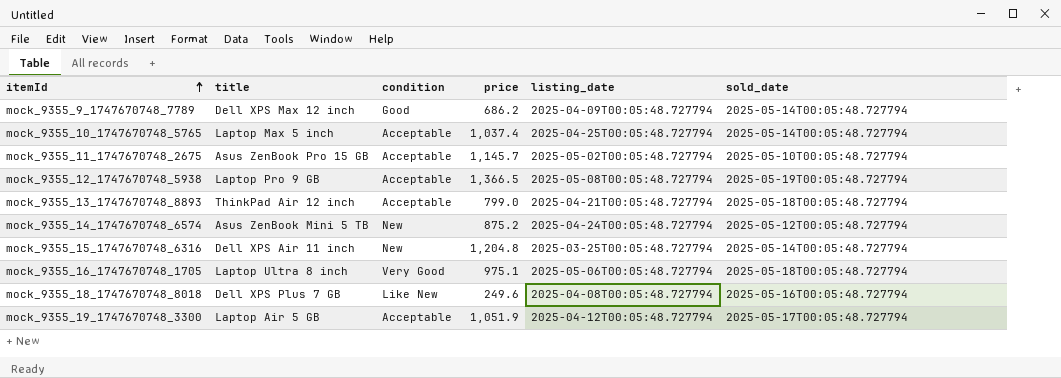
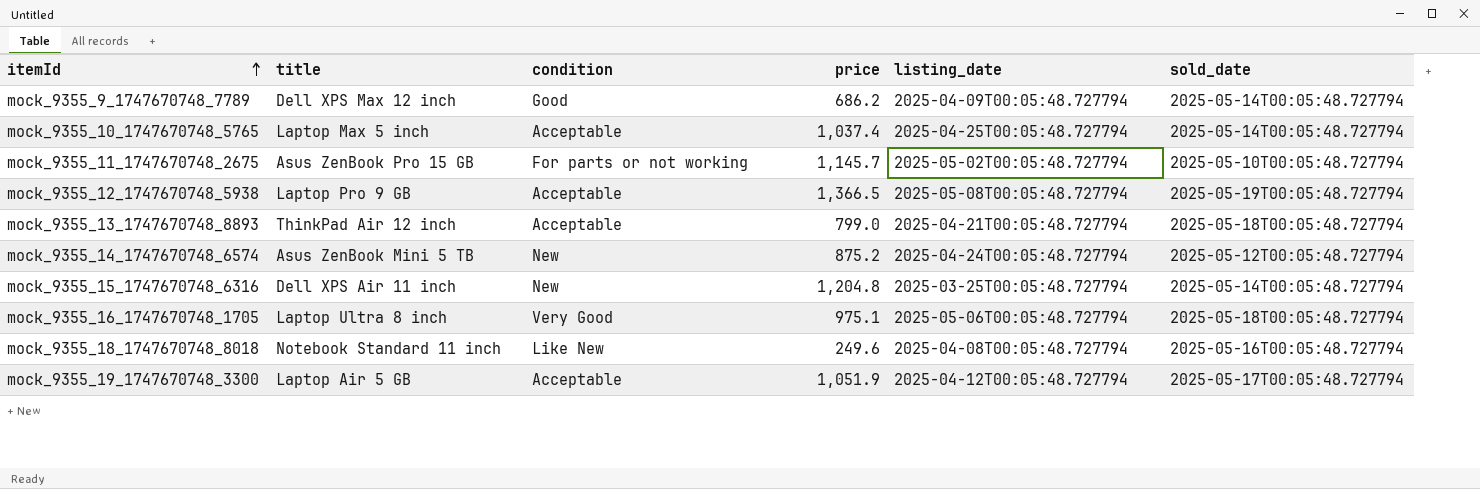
mock_9355_11_1747670748_2675 | condition: Acceptable -> For parts or not working
mock_9355_18_1747670748_8018 | title: Dell XPS Plus 7 GB -> Notebook Standard 11 inch

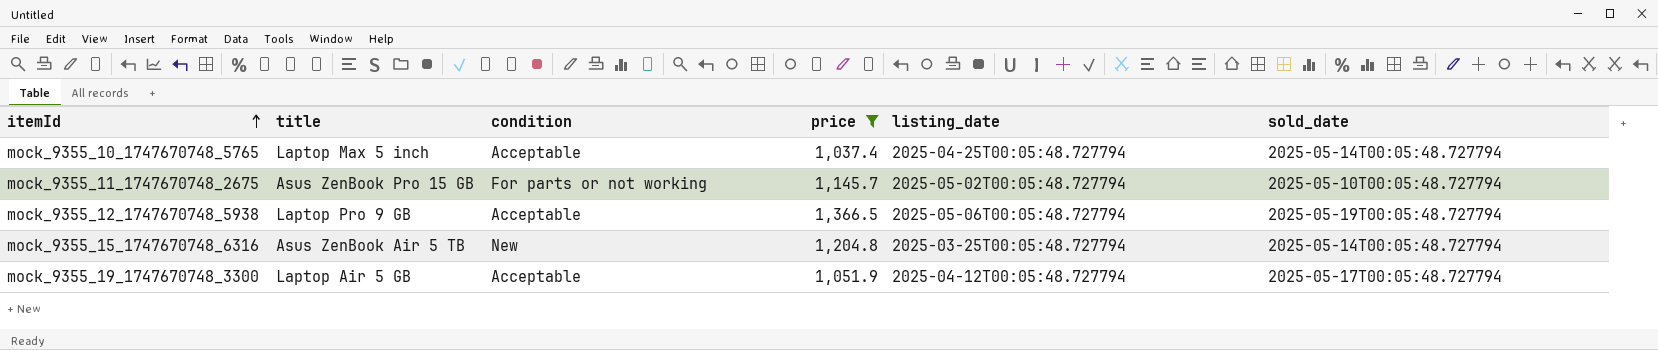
filter: none -> price >= 1,037.4
mock_9355_12_1747670748_5938 | listing_date: 2025-05-08T00:05:48.727794 -> 2025-05-06T00:05:48.727794
mock_9355_15_1747670748_6316 | title: Dell XPS Air 11 inch -> Asus ZenBook Air 5 TB

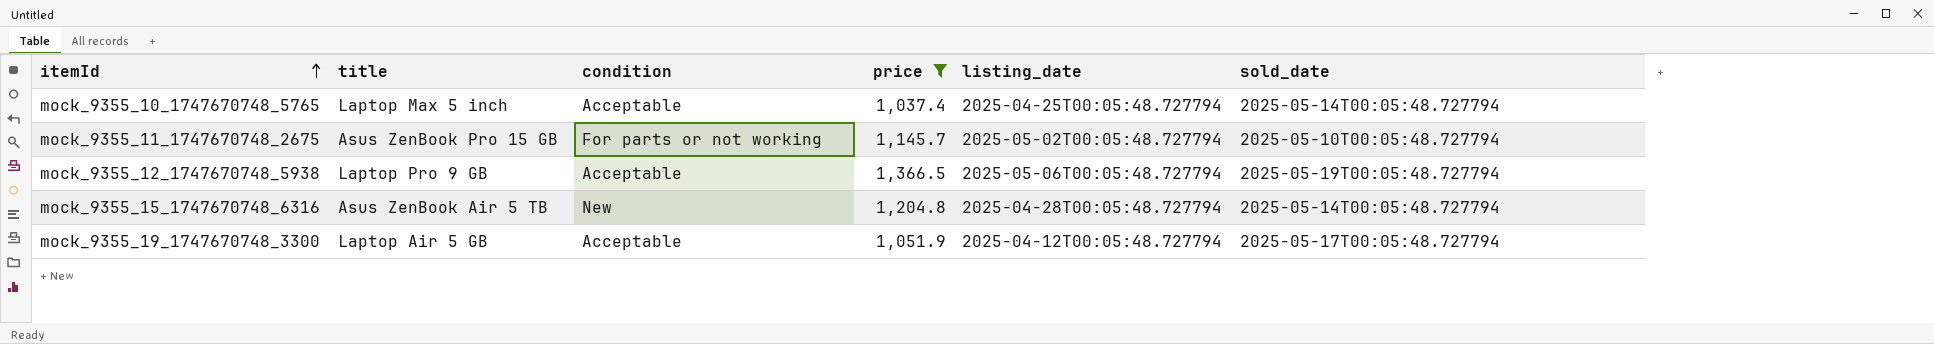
mock_9355_15_1747670748_6316 | listing_date: 2025-03-25T00:05:48.727794 -> 2025-04-28T00:05:48.727794

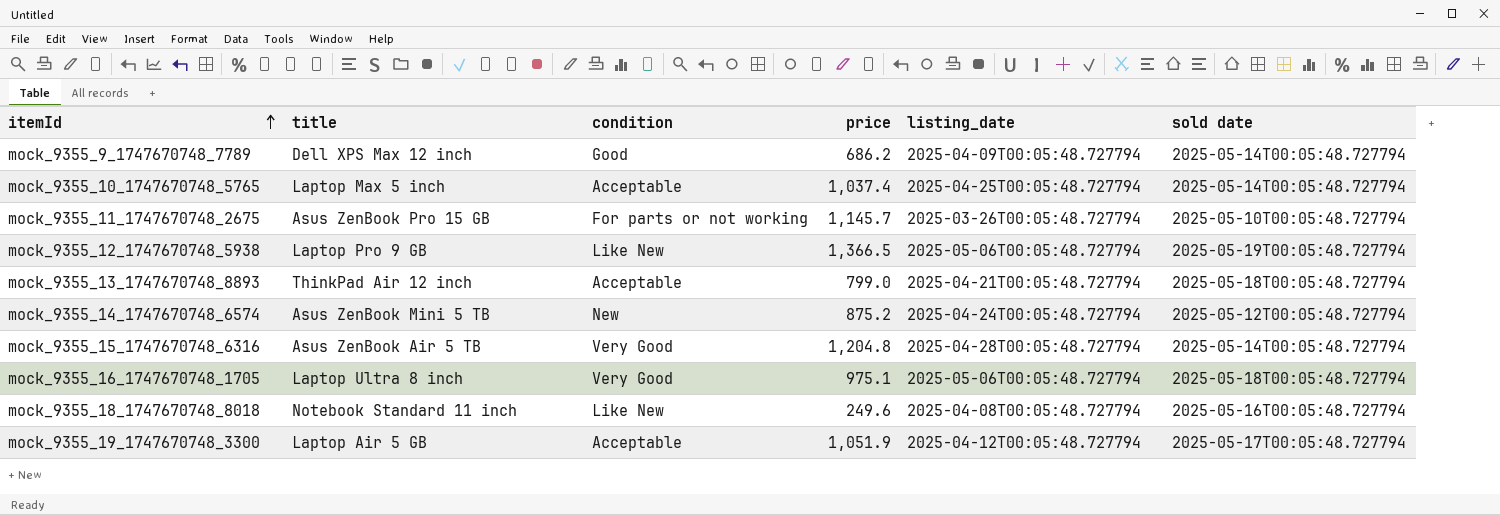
filter: price >= 1,037.4 -> none
column name: sold_date -> sold date
mock_9355_11_1747670748_2675 | listing_date: 2025-05-02T00:05:48.727794 -> 2025-03-26T00:05:48.727794
mock_9355_12_1747670748_5938 | condition: Acceptable -> Like New
mock_9355_15_1747670748_6316 | condition: New -> Very Good

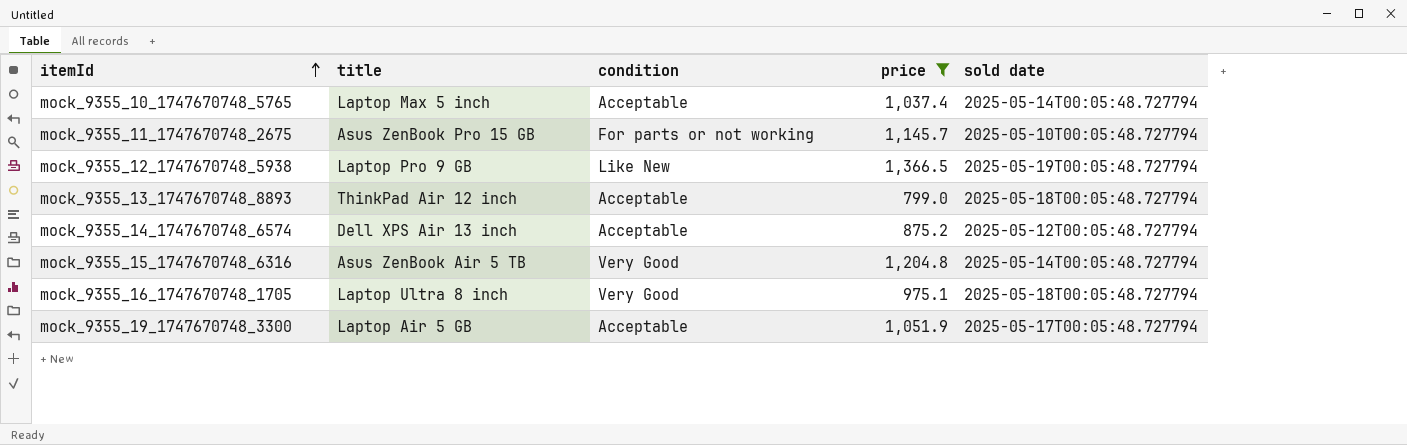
filter: none -> price >= 799.0
column listing_date | position: 5 -> none
mock_9355_14_1747670748_6574 | title: Asus ZenBook Mini 5 TB -> Dell XPS Air 13 inch
mock_9355_14_1747670748_6574 | condition: New -> Acceptable

